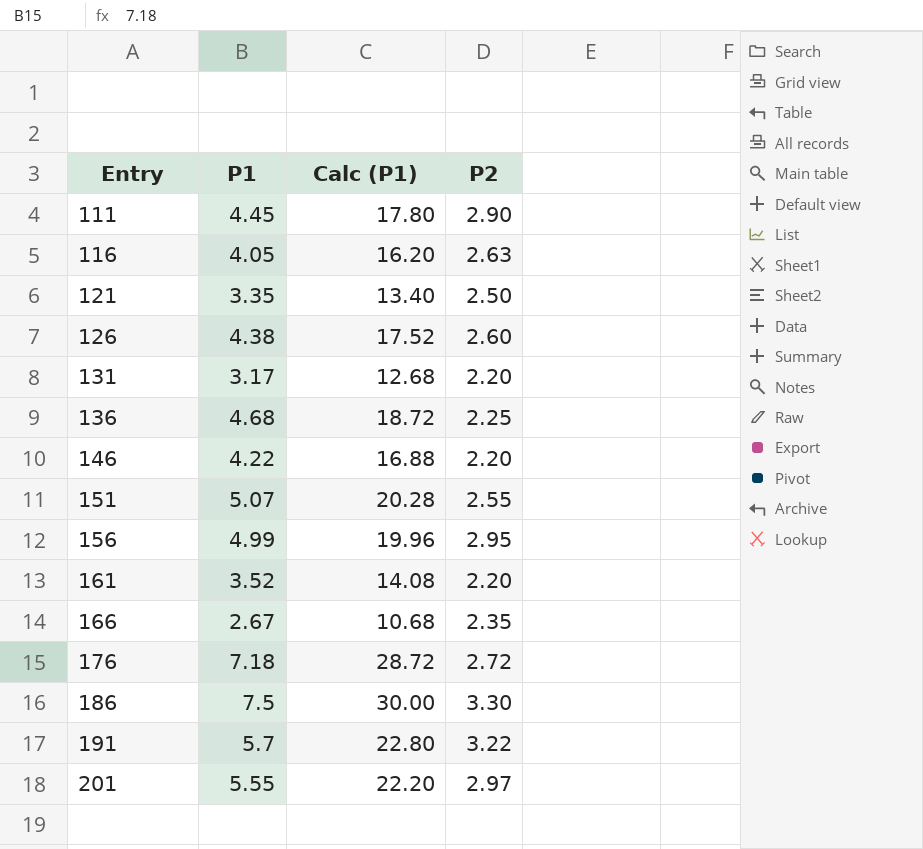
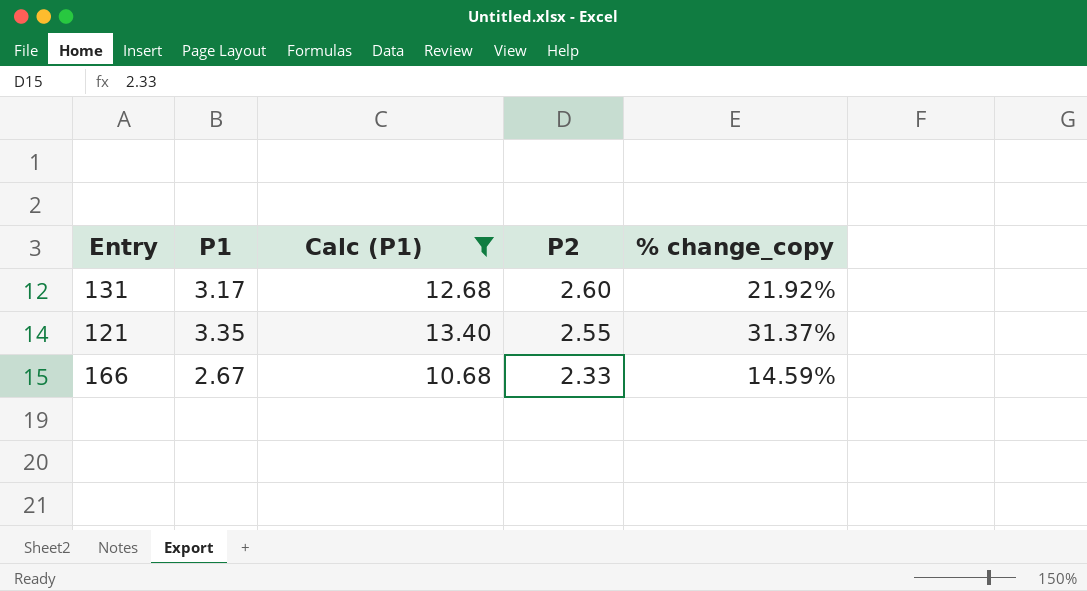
filter: none -> Calc (P1) <= 13.40
row order: Entry ascending -> P2 descending
column % change_copy | formula: none -> ([P1] - [P2]) / [P2]
131 | P2: 2.20 -> 2.60
121 | P2: 2.50 -> 2.55
166 | P2: 2.35 -> 2.33

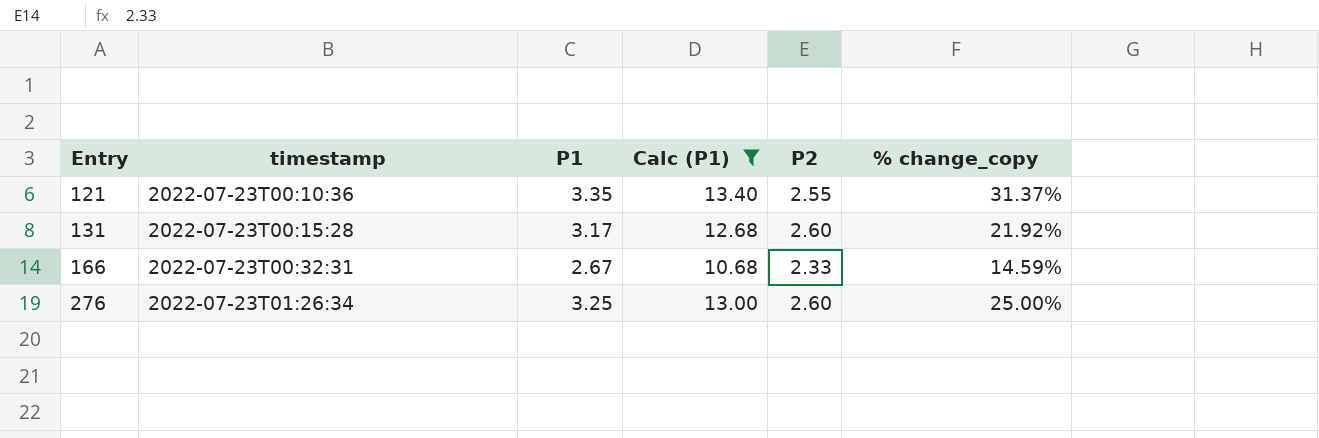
row order: P2 descending -> Entry ascending
column timestamp | position: none -> 2
row 276: none -> 2022-07-23T01:26:34 | 3.25 | 13.00 | 2.60 | 25.00%

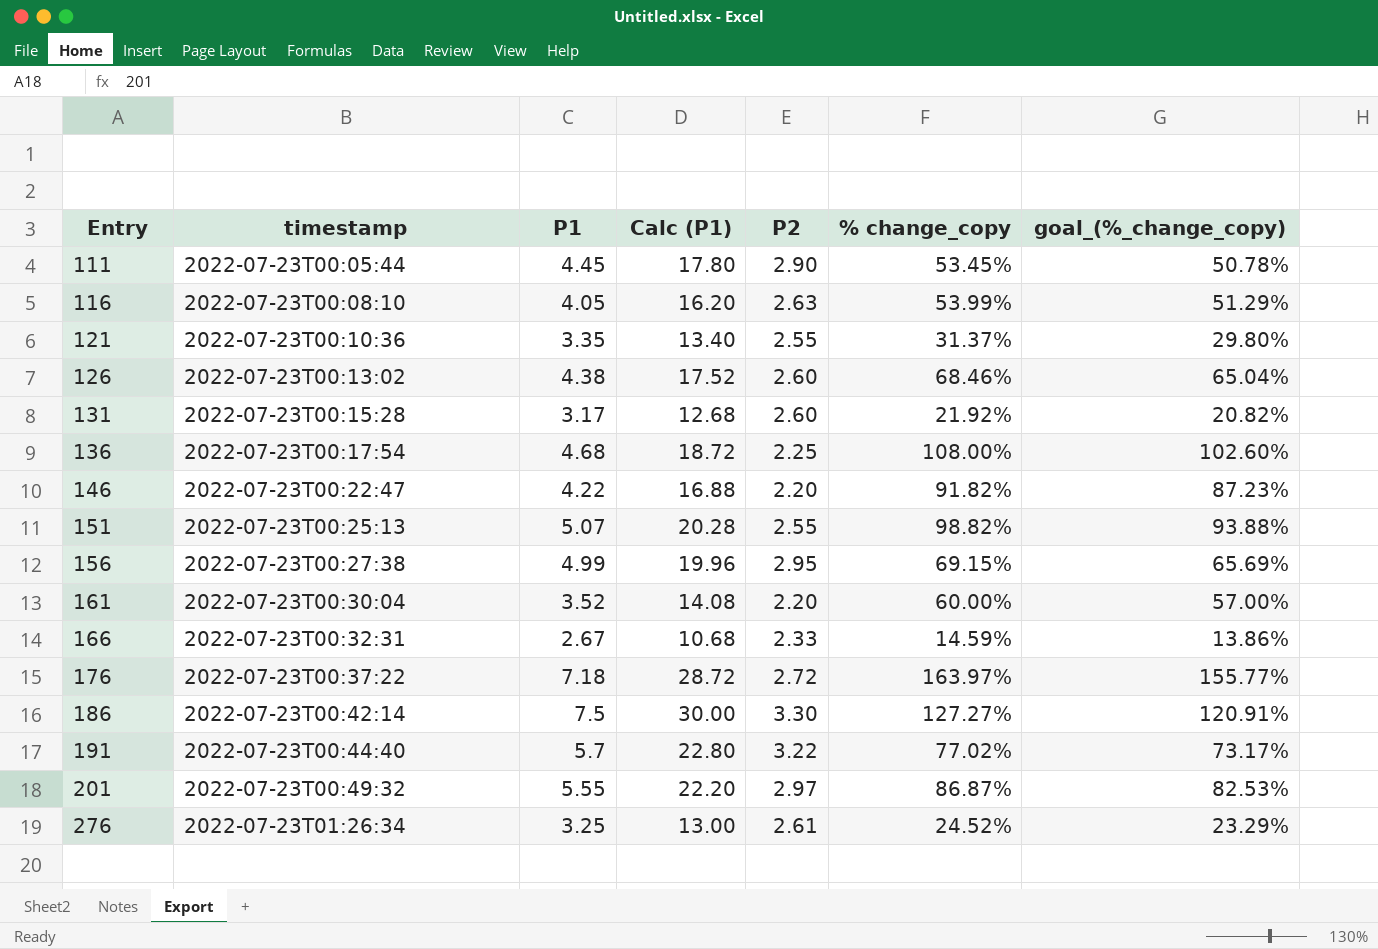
filter: Calc (P1) <= 13.40 -> none
column goal_(%_change_copy) | formula: none -> [% change_copy] * 0.95
276 | P2: 2.60 -> 2.61
276 | % change_copy: 25.00% -> 24.52%

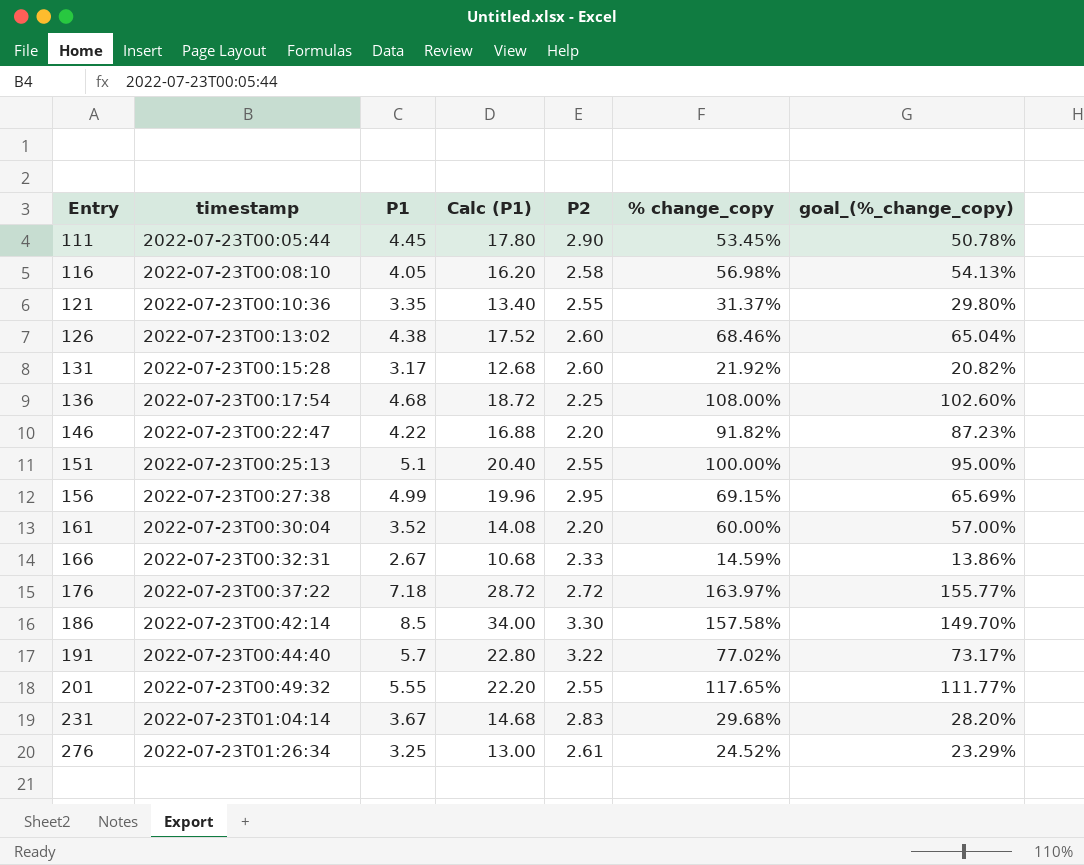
116 | P2: 2.63 -> 2.58
116 | % change_copy: 53.99% -> 56.98%
116 | goal_(%_change_copy): 51.29% -> 54.13%
151 | P1: 5.07 -> 5.1
151 | Calc (P1): 20.28 -> 20.40
151 | % change_copy: 98.82% -> 100.00%
151 | goal_(%_change_copy): 93.88% -> 95.00%
186 | P1: 7.5 -> 8.5
186 | Calc (P1): 30.00 -> 34.00
186 | % change_copy: 127.27% -> 157.58%
186 | goal_(%_change_copy): 120.91% -> 149.70%
201 | P2: 2.97 -> 2.55
201 | % change_copy: 86.87% -> 117.65%
201 | goal_(%_change_copy): 82.53% -> 111.77%
row 231: none -> 2022-07-23T01:04:14 | 3.67 | 14.68 | 2.83 | 29.68% | 28.20%

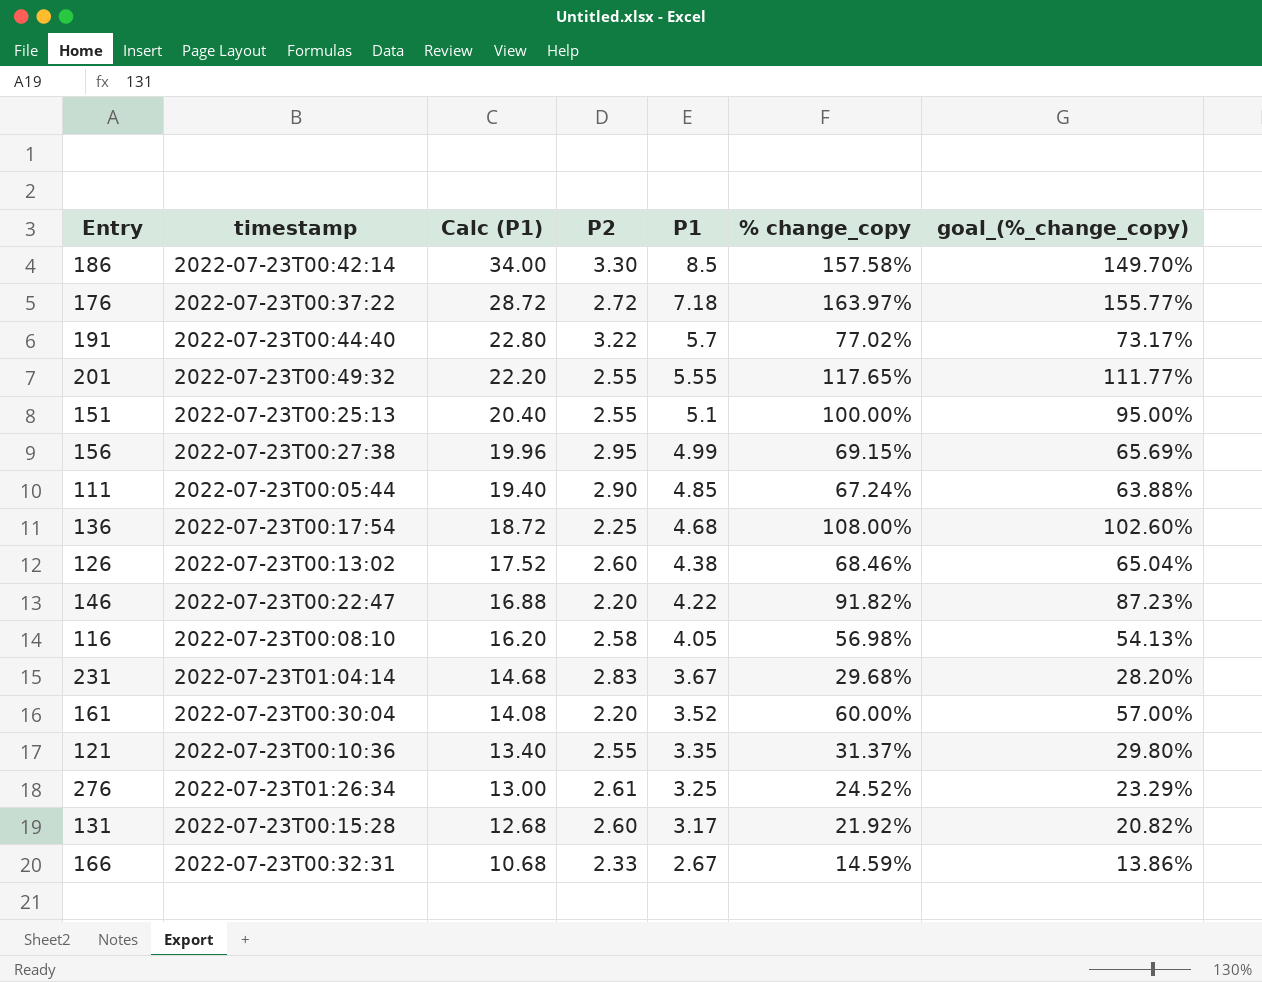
row order: Entry ascending -> Calc (P1) descending
column P1 | position: 3 -> 5
111 | Calc (P1): 17.80 -> 19.40
111 | P1: 4.45 -> 4.85
111 | % change_copy: 53.45% -> 67.24%
111 | goal_(%_change_copy): 50.78% -> 63.88%

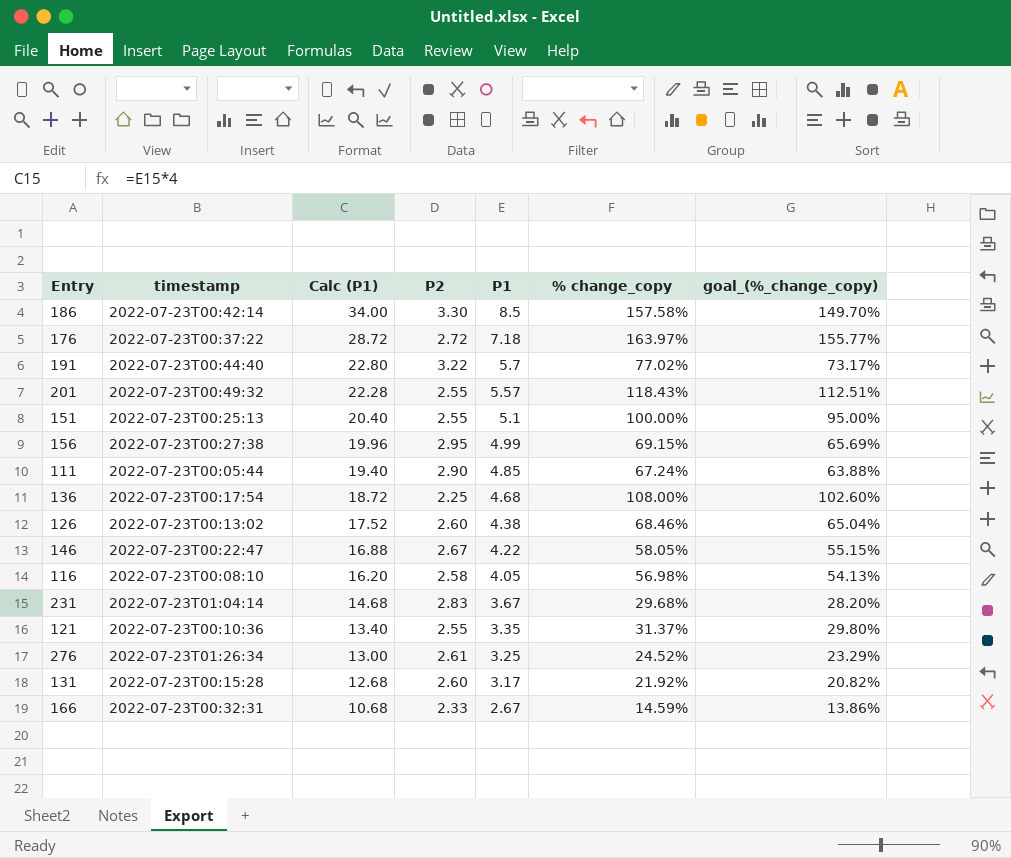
row 161: 2022-07-23T00:30:04 | 14.08 | 2.20 | 3.52 | 60.00% | 57.00% -> none
201 | Calc (P1): 22.20 -> 22.28
201 | P1: 5.55 -> 5.57
201 | % change_copy: 117.65% -> 118.43%
201 | goal_(%_change_copy): 111.77% -> 112.51%
146 | P2: 2.20 -> 2.67
146 | % change_copy: 91.82% -> 58.05%
146 | goal_(%_change_copy): 87.23% -> 55.15%

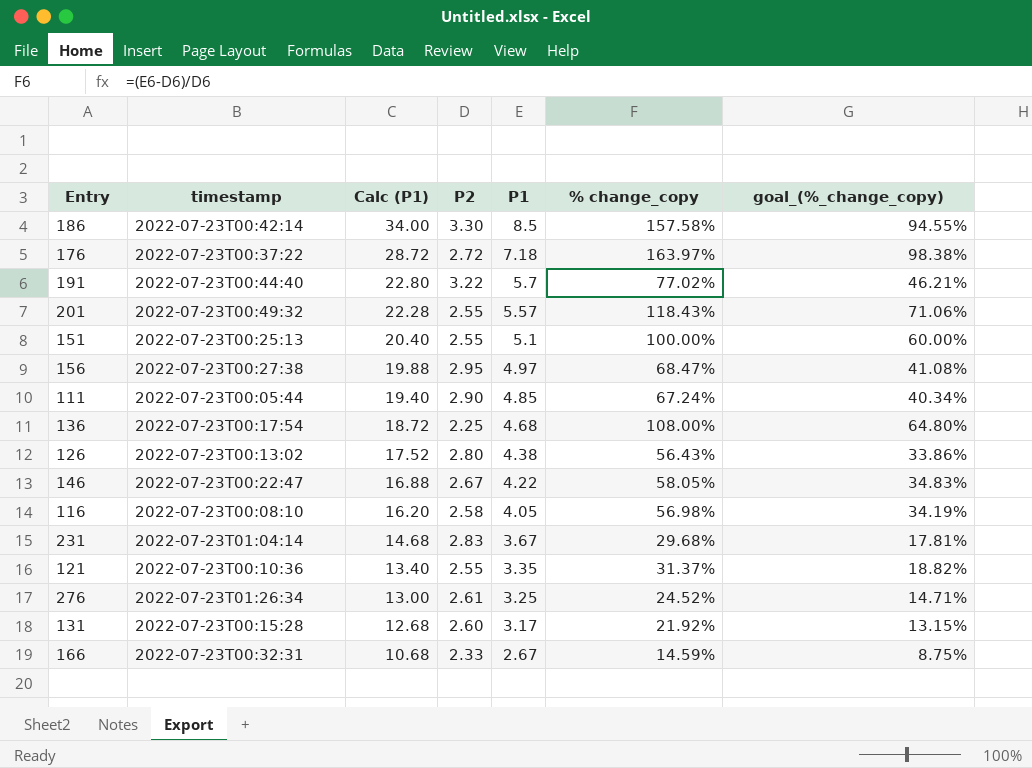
column goal_(%_change_copy) | formula: [% change_copy] * 0.95 -> [% change_copy] * 0.6
156 | Calc (P1): 19.96 -> 19.88
156 | P1: 4.99 -> 4.97
156 | % change_copy: 69.15% -> 68.47%
126 | P2: 2.60 -> 2.80
126 | % change_copy: 68.46% -> 56.43%

